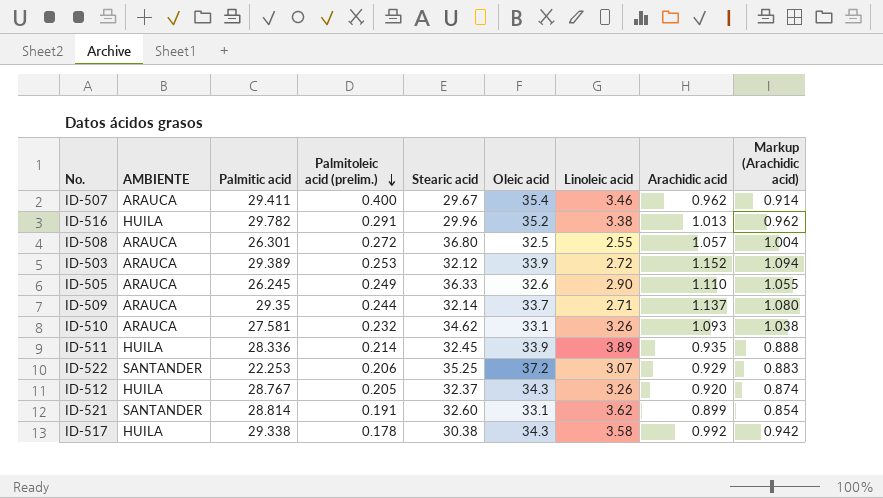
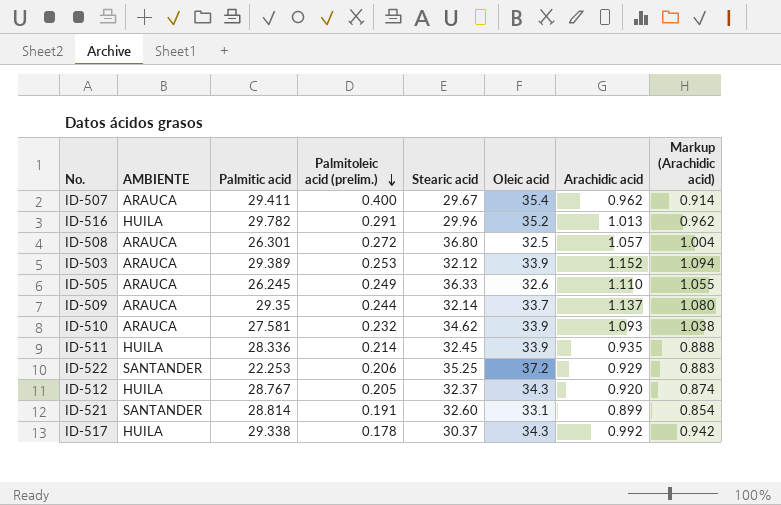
column Linoleic acid | position: 7 -> none
ID-510 | Oleic acid: 33.1 -> 33.9
ID-517 | Stearic acid: 30.38 -> 30.37

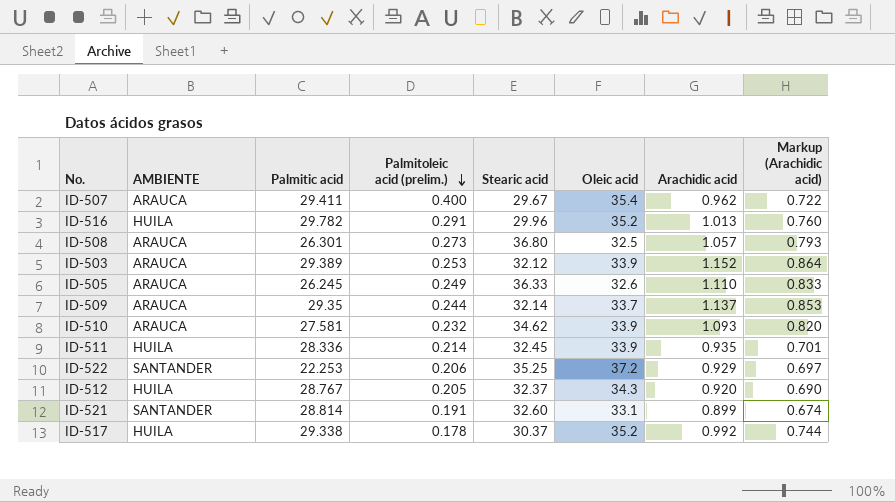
column Markup (Arachidic acid) | formula: [Arachidic acid] * 0.95 -> [Arachidic acid] * 0.75
ID-508 | Palmitoleic acid (prelim.): 0.272 -> 0.273
ID-517 | Oleic acid: 34.3 -> 35.2

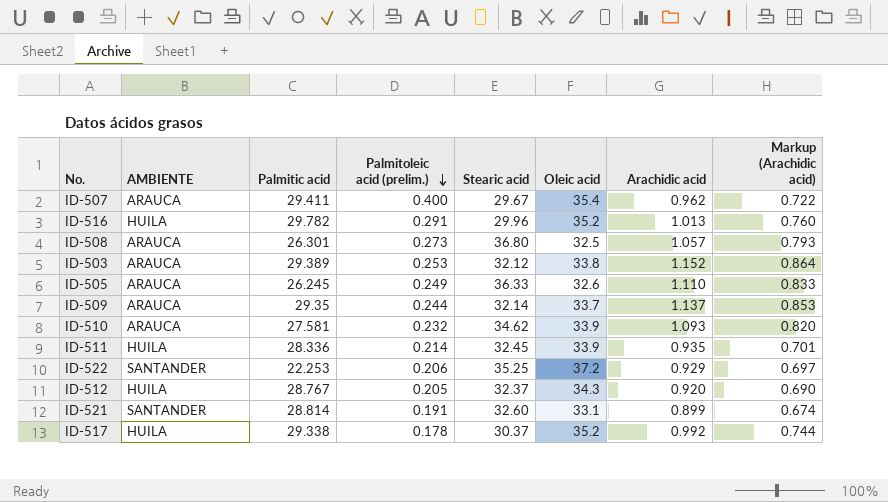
ID-503 | Oleic acid: 33.9 -> 33.8

